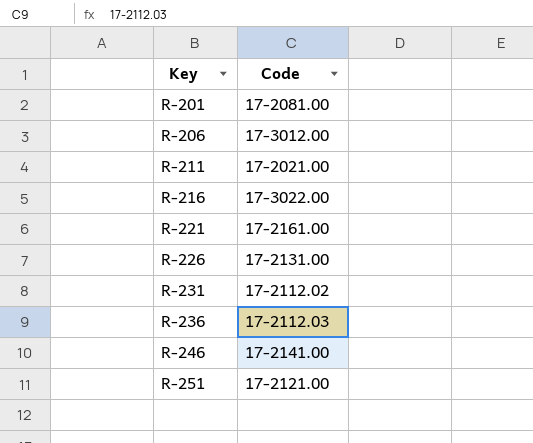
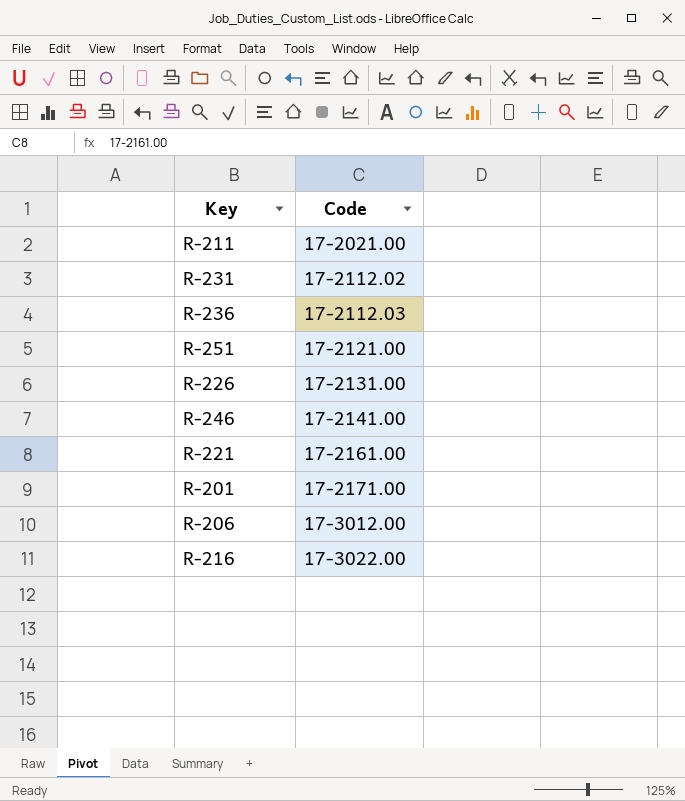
row order: Key ascending -> Code ascending
R-201 | Code: 17-2081.00 -> 17-2171.00

